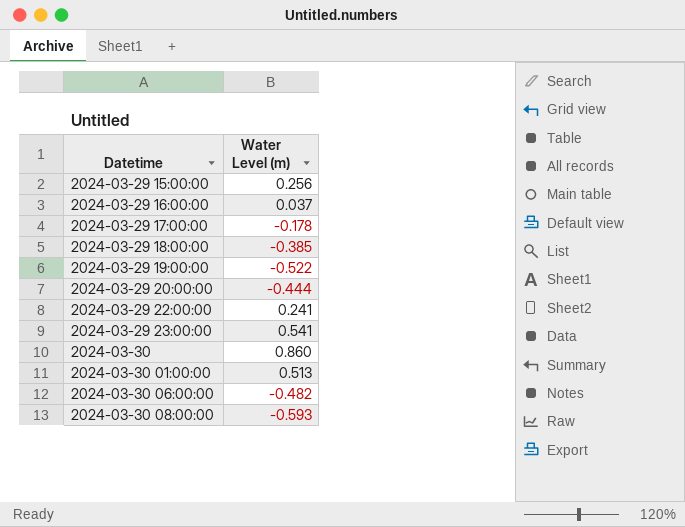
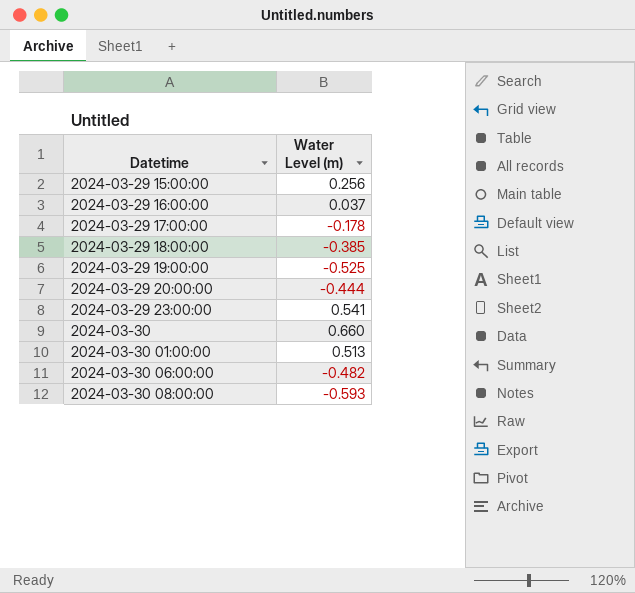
row 2024-03-29 22:00:00: 0.241 -> none
2024-03-29 19:00:00 | Water Level (m): -0.522 -> -0.525
2024-03-30 | Water Level (m): 0.860 -> 0.660

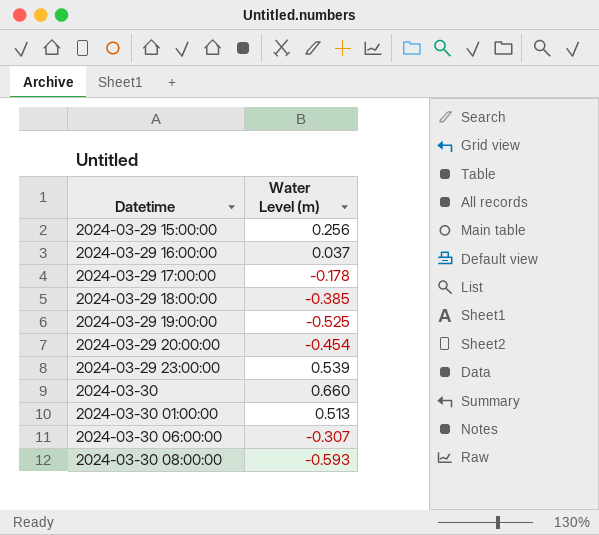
2024-03-29 20:00:00 | Water Level (m): -0.444 -> -0.454
2024-03-29 23:00:00 | Water Level (m): 0.541 -> 0.539
2024-03-30 06:00:00 | Water Level (m): -0.482 -> -0.307

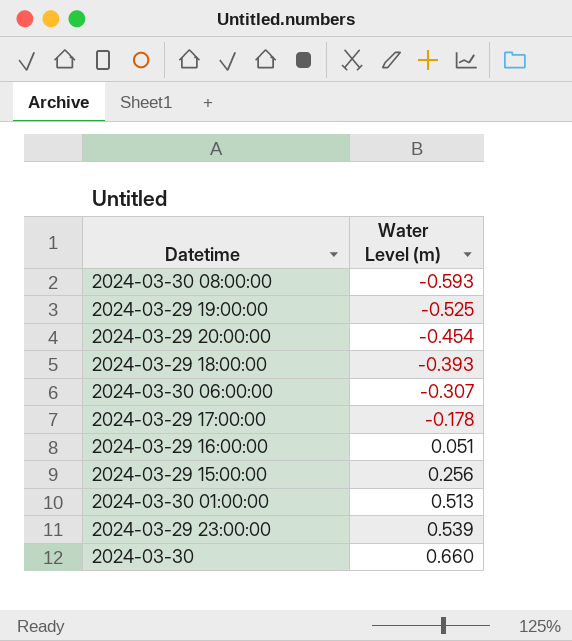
row order: Datetime ascending -> Water Level (m) ascending
2024-03-29 18:00:00 | Water Level (m): -0.385 -> -0.393
2024-03-29 16:00:00 | Water Level (m): 0.037 -> 0.051

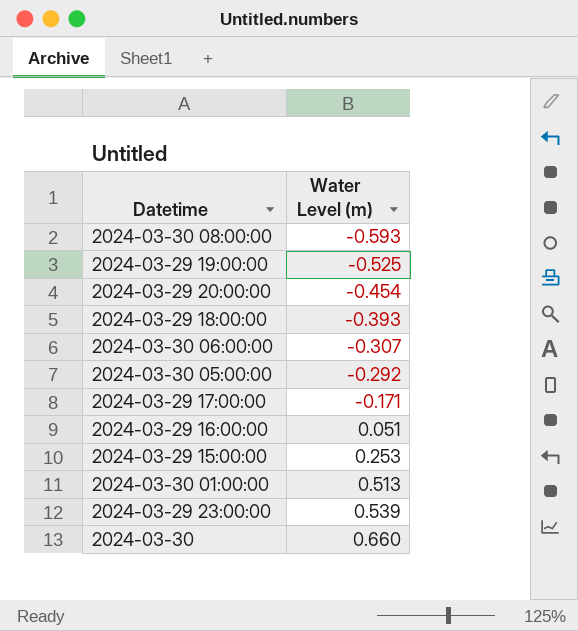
row 2024-03-30 05:00:00: none -> -0.292
2024-03-29 17:00:00 | Water Level (m): -0.178 -> -0.171
2024-03-29 15:00:00 | Water Level (m): 0.256 -> 0.253

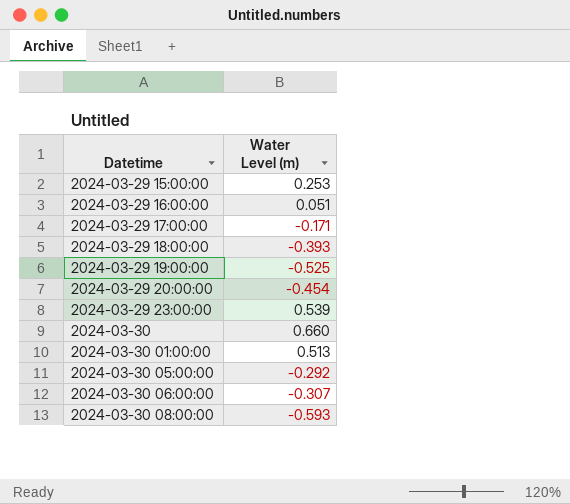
row order: Water Level (m) ascending -> Datetime ascending

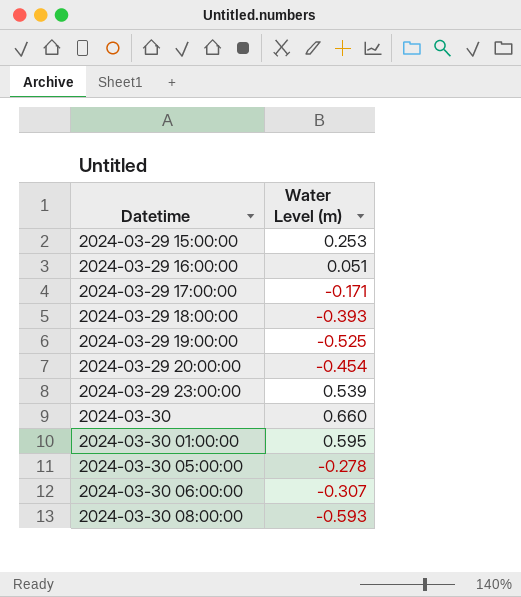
2024-03-30 01:00:00 | Water Level (m): 0.513 -> 0.595
2024-03-30 05:00:00 | Water Level (m): -0.292 -> -0.278

